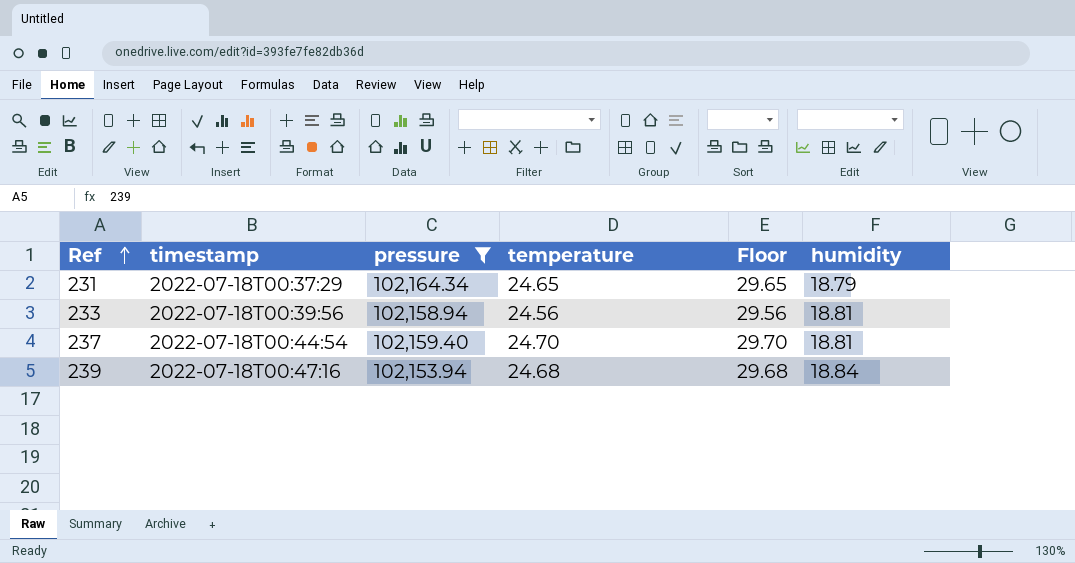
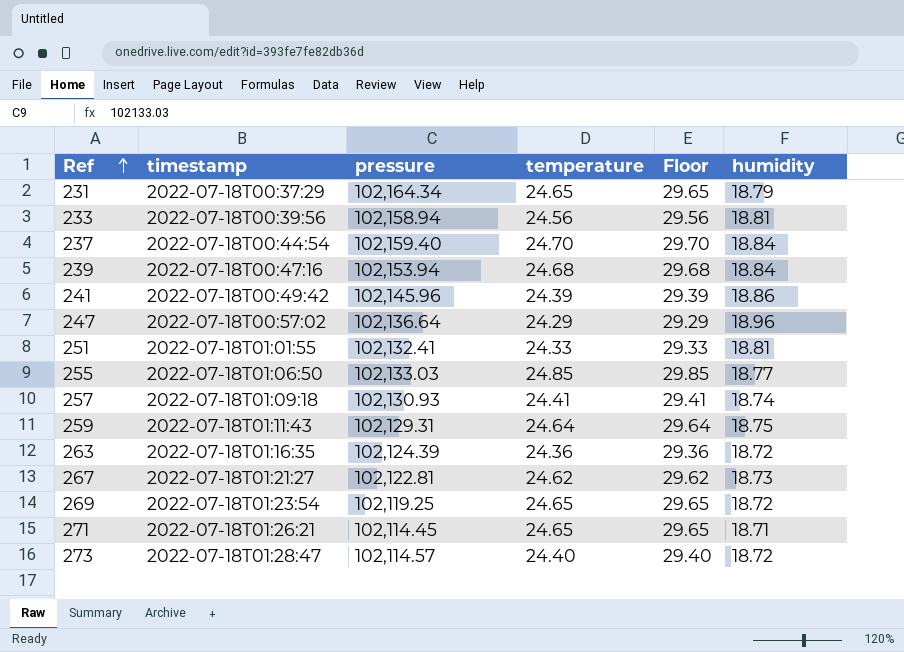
filter: pressure >= 102,153.94 -> none
237 | humidity: 18.81 -> 18.84

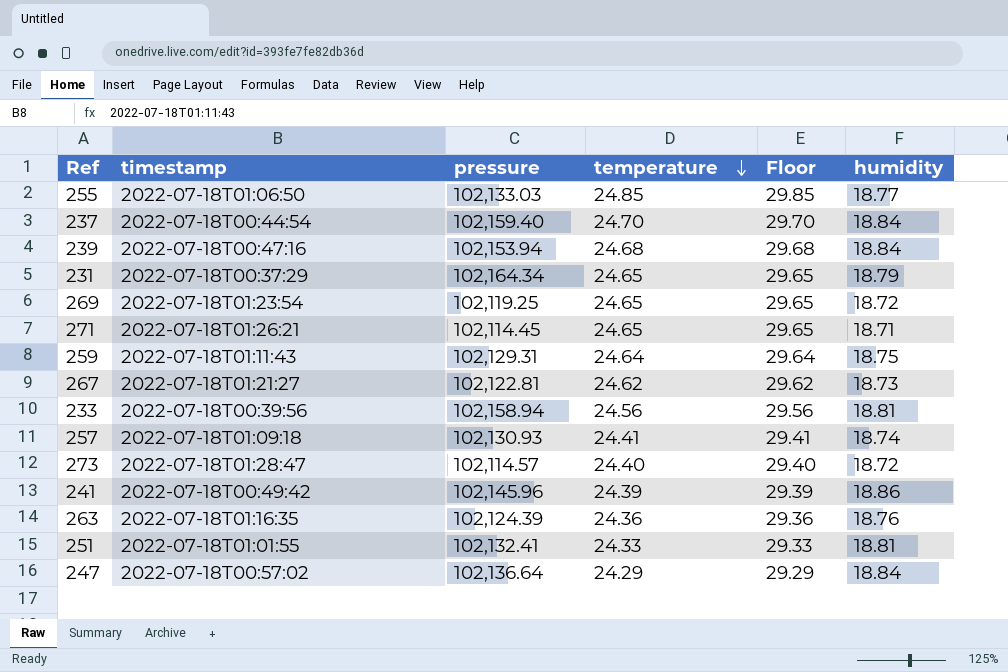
row order: Ref ascending -> temperature descending
263 | humidity: 18.72 -> 18.76
247 | humidity: 18.96 -> 18.84

